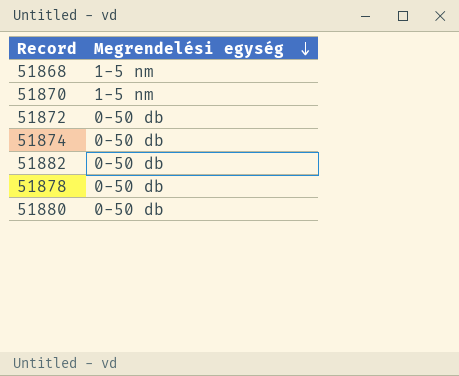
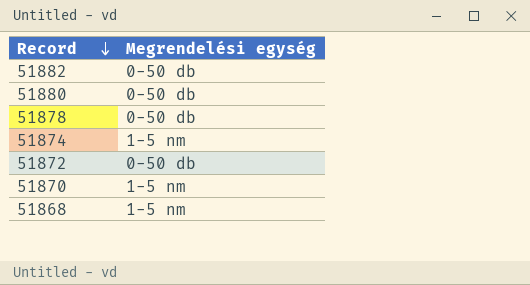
row order: Megrendelési egység descending -> Record descending
51874 | Megrendelési egység: 0-50 db -> 1-5 nm

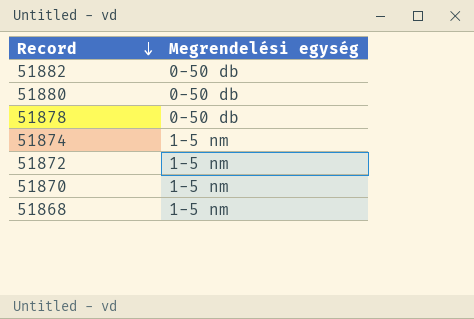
51872 | Megrendelési egység: 0-50 db -> 1-5 nm

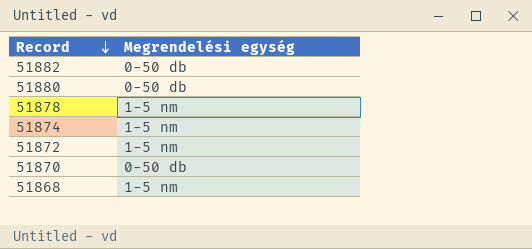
51878 | Megrendelési egység: 0-50 db -> 1-5 nm
51870 | Megrendelési egység: 1-5 nm -> 0-50 db

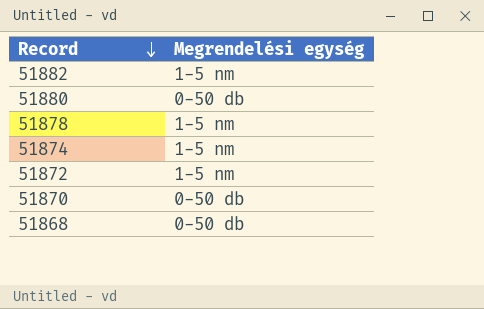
51882 | Megrendelési egység: 0-50 db -> 1-5 nm
51868 | Megrendelési egység: 1-5 nm -> 0-50 db

